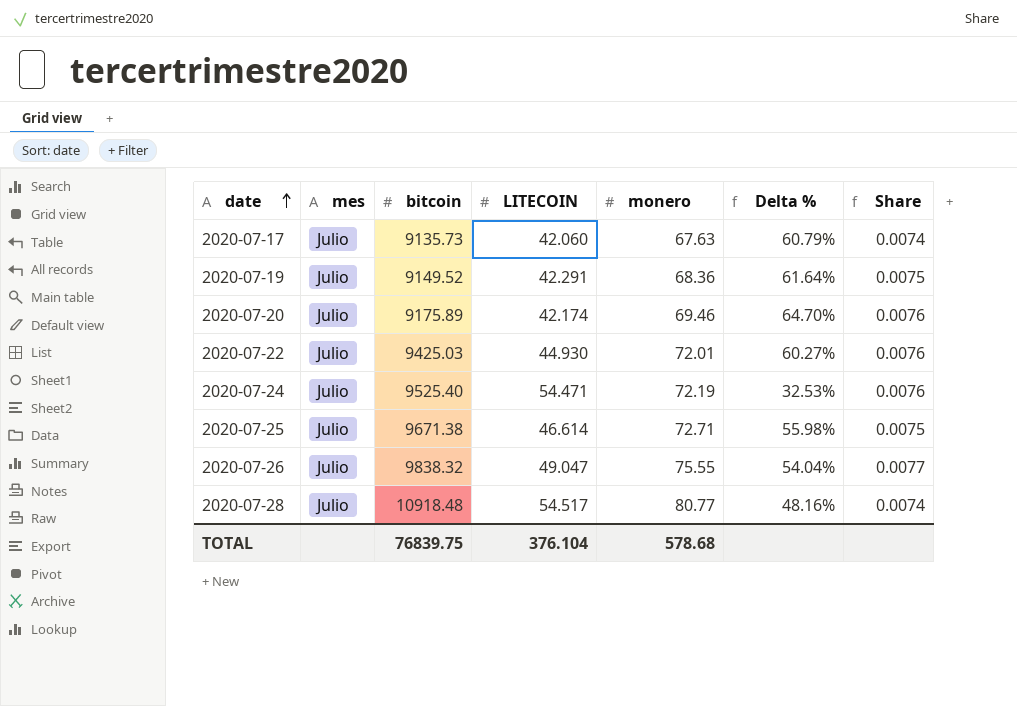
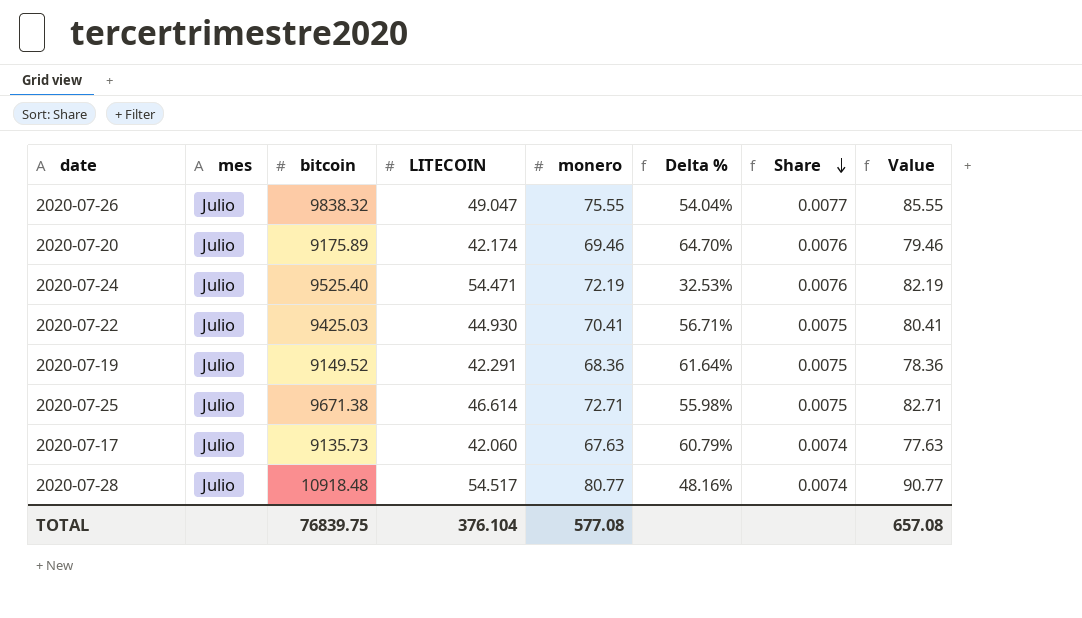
row order: date ascending -> Share descending
column Value | formula: none -> [monero] + 10
2020-07-22 | monero: 72.01 -> 70.41
2020-07-22 | Delta %: 60.27% -> 56.71%
2020-07-22 | Share: 0.0076 -> 0.0075
TOTAL | monero: 578.68 -> 577.08

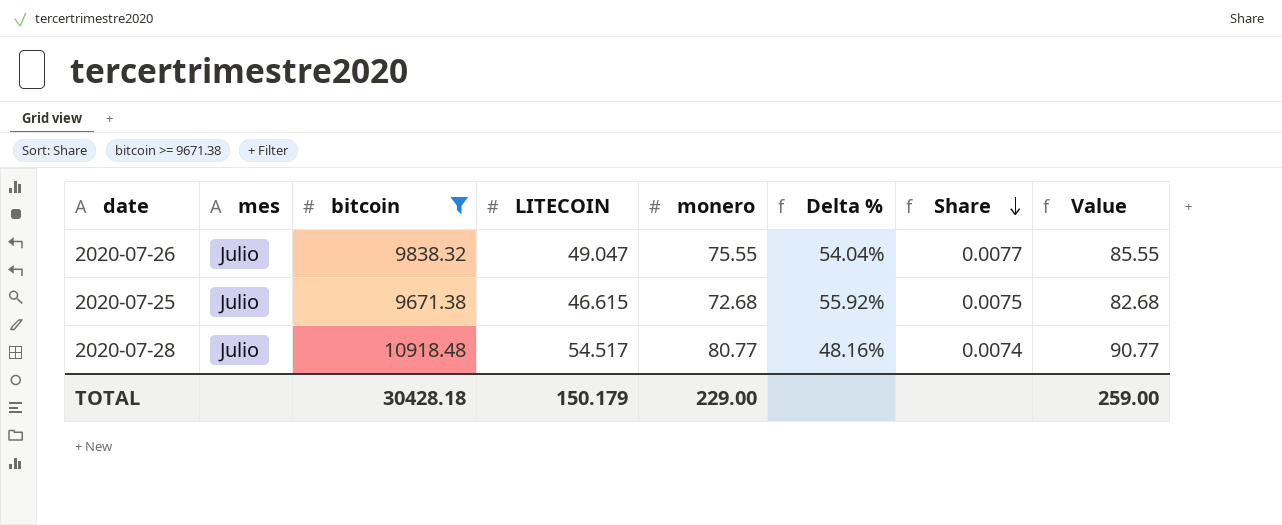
filter: none -> bitcoin >= 9671.38
2020-07-25 | LITECOIN: 46.614 -> 46.615
2020-07-25 | monero: 72.71 -> 72.68
2020-07-25 | Delta %: 55.98% -> 55.92%
2020-07-25 | Value: 82.71 -> 82.68
TOTAL | bitcoin: 76839.75 -> 30428.18
TOTAL | LITECOIN: 376.104 -> 150.179
TOTAL | monero: 577.08 -> 229.00
TOTAL | Value: 657.08 -> 259.00

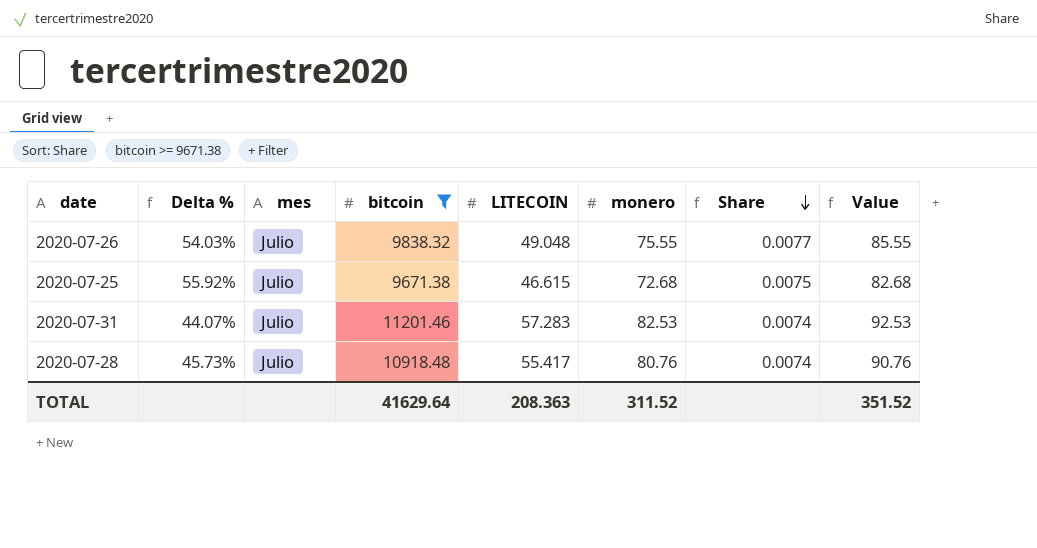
column Delta % | position: 6 -> 2
2020-07-26 | Delta %: 54.04% -> 54.03%
2020-07-26 | LITECOIN: 49.047 -> 49.048
row 2020-07-31: none -> 44.07% | Julio | 11201.46 | 57.283 | 82.53 | 0.0074 | 92.53
2020-07-28 | Delta %: 48.16% -> 45.73%
2020-07-28 | LITECOIN: 54.517 -> 55.417
2020-07-28 | monero: 80.77 -> 80.76
2020-07-28 | Value: 90.77 -> 90.76
TOTAL | bitcoin: 30428.18 -> 41629.64
TOTAL | LITECOIN: 150.179 -> 208.363
TOTAL | monero: 229.00 -> 311.52
TOTAL | Value: 259.00 -> 351.52

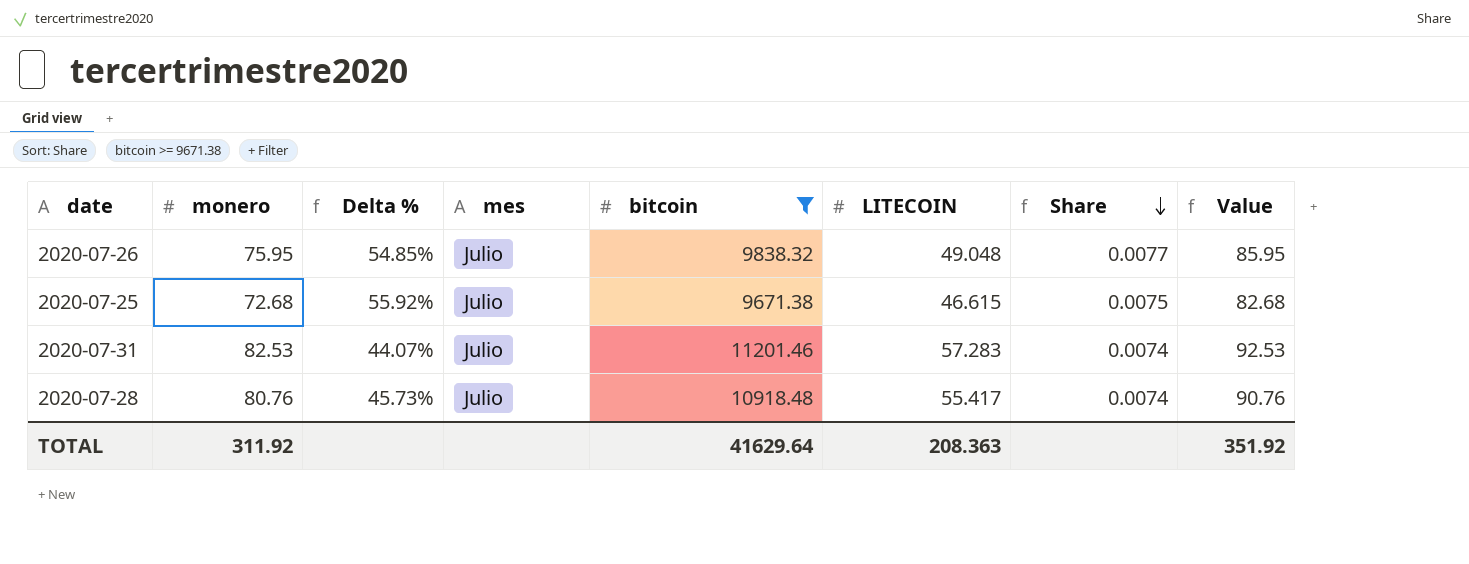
column monero | position: 6 -> 2
2020-07-26 | monero: 75.55 -> 75.95
2020-07-26 | Delta %: 54.03% -> 54.85%
2020-07-26 | Value: 85.55 -> 85.95
TOTAL | monero: 311.52 -> 311.92
TOTAL | Value: 351.52 -> 351.92

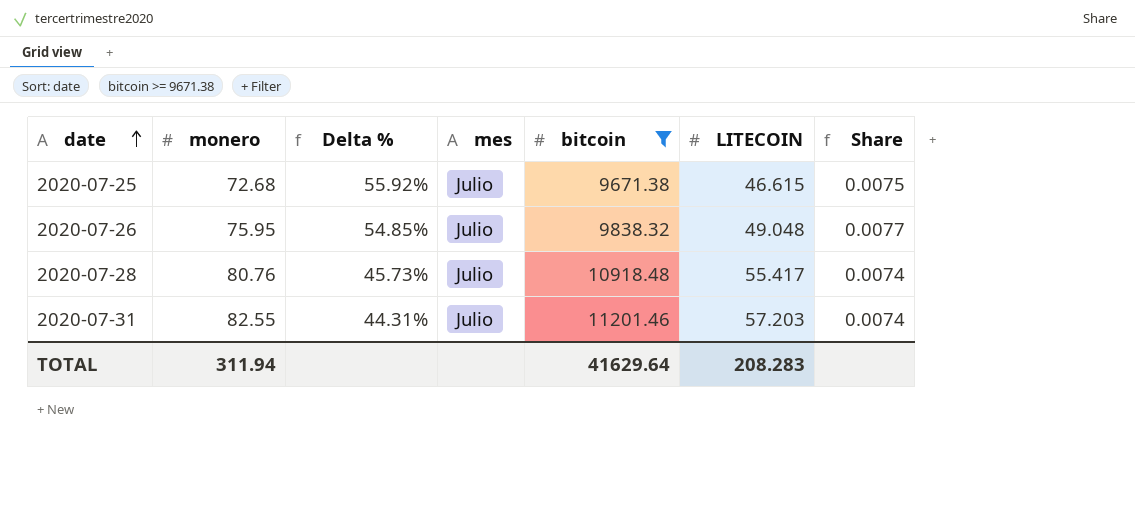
row order: Share descending -> date ascending
column Value | formula: [monero] + 10 -> none
2020-07-31 | monero: 82.53 -> 82.55
2020-07-31 | Delta %: 44.07% -> 44.31%
2020-07-31 | LITECOIN: 57.283 -> 57.203
TOTAL | monero: 311.92 -> 311.94
TOTAL | LITECOIN: 208.363 -> 208.283

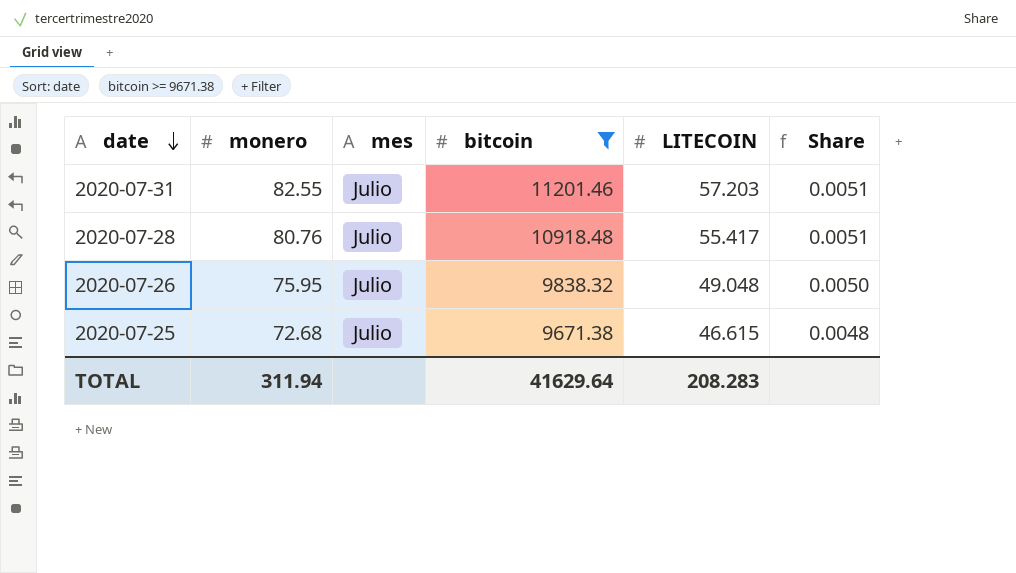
row order: date ascending -> date descending
column Delta % | formula: ([monero] - [LITECOIN]) / [LITECOIN] -> none
column Share | formula: [monero] / [bitcoin] -> [LITECOIN] / [bitcoin]

